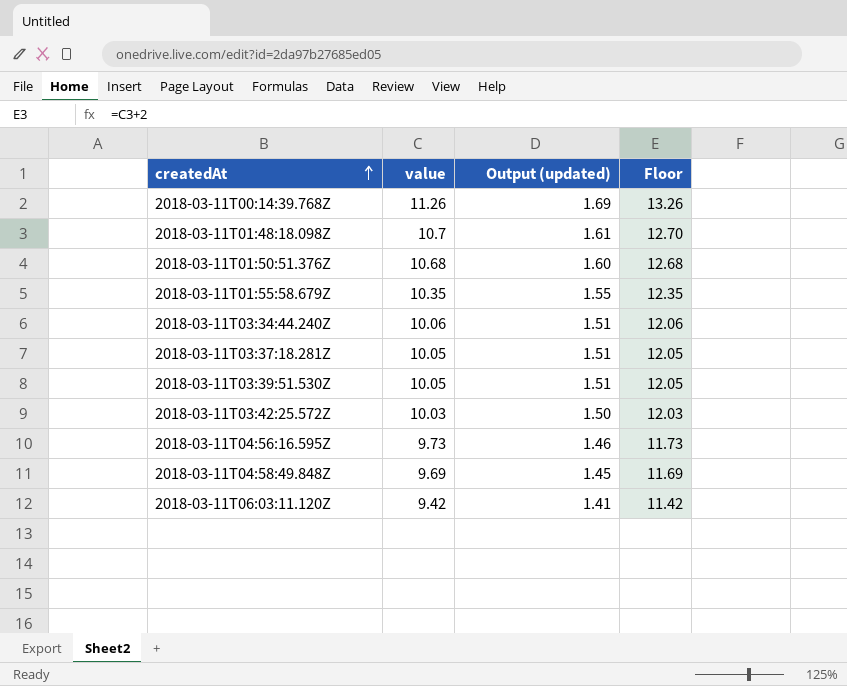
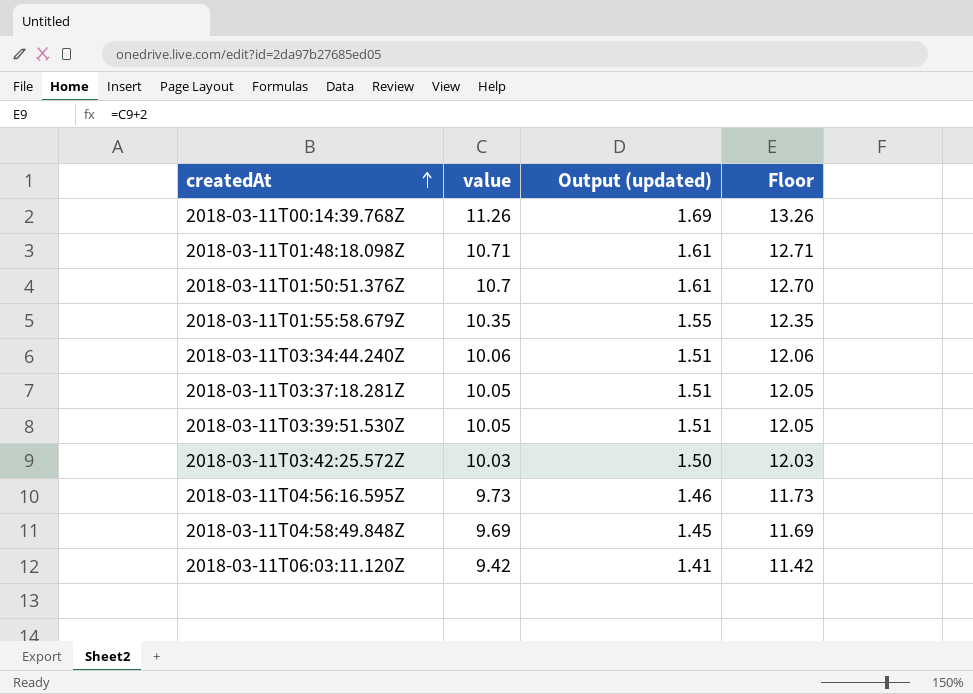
2018-03-11T01:48:18.098Z | value: 10.7 -> 10.71
2018-03-11T01:48:18.098Z | Floor: 12.70 -> 12.71
2018-03-11T01:50:51.376Z | value: 10.68 -> 10.7
2018-03-11T01:50:51.376Z | Output (updated): 1.60 -> 1.61
2018-03-11T01:50:51.376Z | Floor: 12.68 -> 12.70

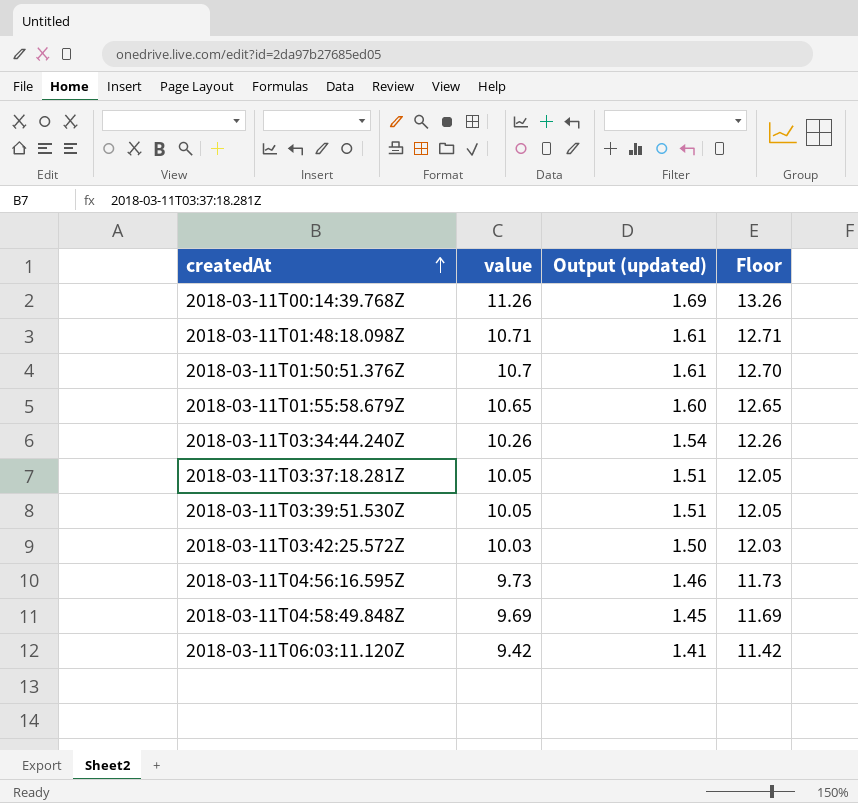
2018-03-11T01:55:58.679Z | value: 10.35 -> 10.65
2018-03-11T01:55:58.679Z | Output (updated): 1.55 -> 1.60
2018-03-11T01:55:58.679Z | Floor: 12.35 -> 12.65
2018-03-11T03:34:44.240Z | value: 10.06 -> 10.26
2018-03-11T03:34:44.240Z | Output (updated): 1.51 -> 1.54
2018-03-11T03:34:44.240Z | Floor: 12.06 -> 12.26

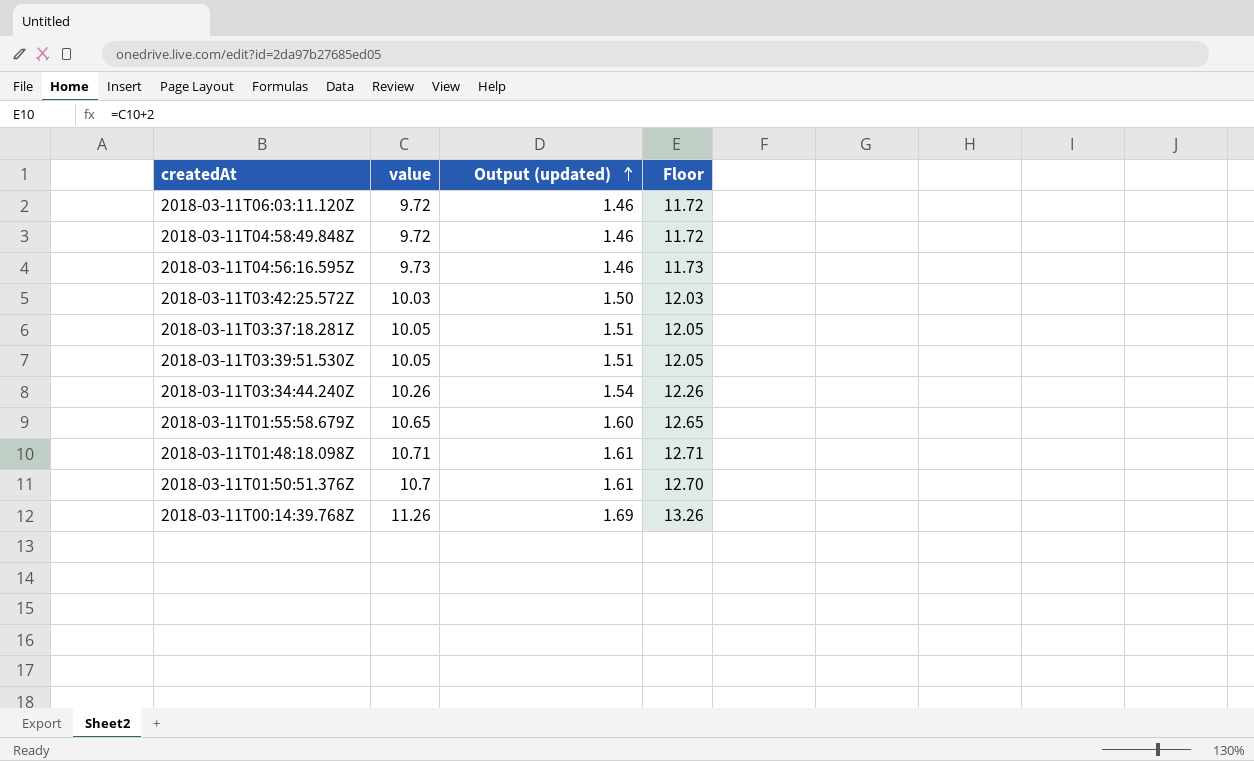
row order: createdAt ascending -> Output (updated) ascending
2018-03-11T06:03:11.120Z | value: 9.42 -> 9.72
2018-03-11T06:03:11.120Z | Output (updated): 1.41 -> 1.46
2018-03-11T06:03:11.120Z | Floor: 11.42 -> 11.72
2018-03-11T04:58:49.848Z | value: 9.69 -> 9.72
2018-03-11T04:58:49.848Z | Output (updated): 1.45 -> 1.46
2018-03-11T04:58:49.848Z | Floor: 11.69 -> 11.72

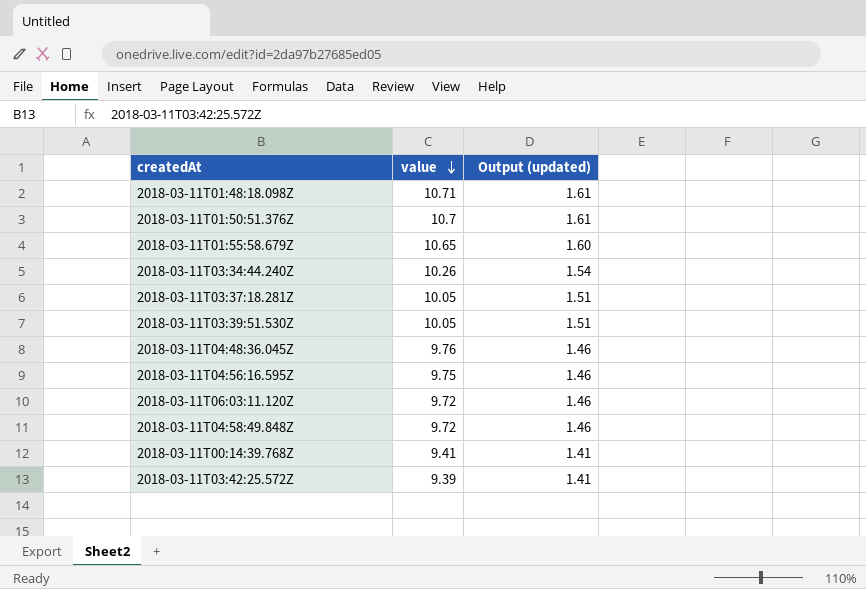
row order: Output (updated) ascending -> value descending
column Floor | formula: [value] + 2 -> none
row 2018-03-11T04:48:36.045Z: none -> 9.76 | 1.46
2018-03-11T04:56:16.595Z | value: 9.73 -> 9.75
2018-03-11T00:14:39.768Z | value: 11.26 -> 9.41
2018-03-11T00:14:39.768Z | Output (updated): 1.69 -> 1.41
2018-03-11T03:42:25.572Z | value: 10.03 -> 9.39
2018-03-11T03:42:25.572Z | Output (updated): 1.50 -> 1.41

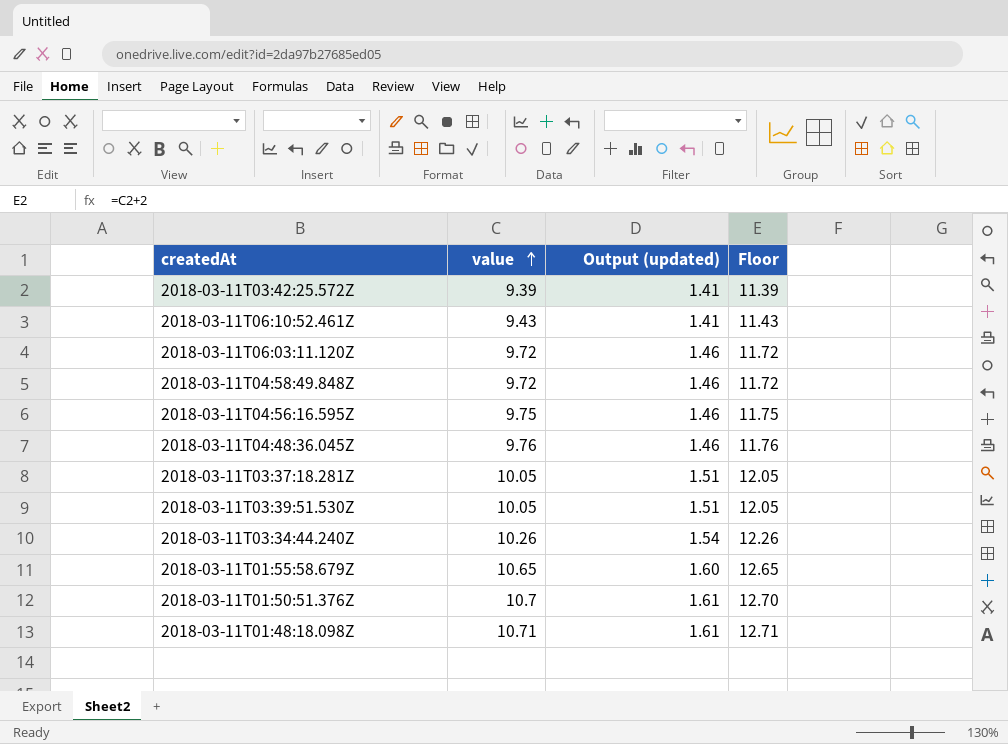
row order: value descending -> value ascending
column Floor | formula: none -> [value] + 2
row 2018-03-11T00:14:39.768Z: 9.41 | 1.41 -> none
row 2018-03-11T06:10:52.461Z: none -> 9.43 | 1.41 | 11.43

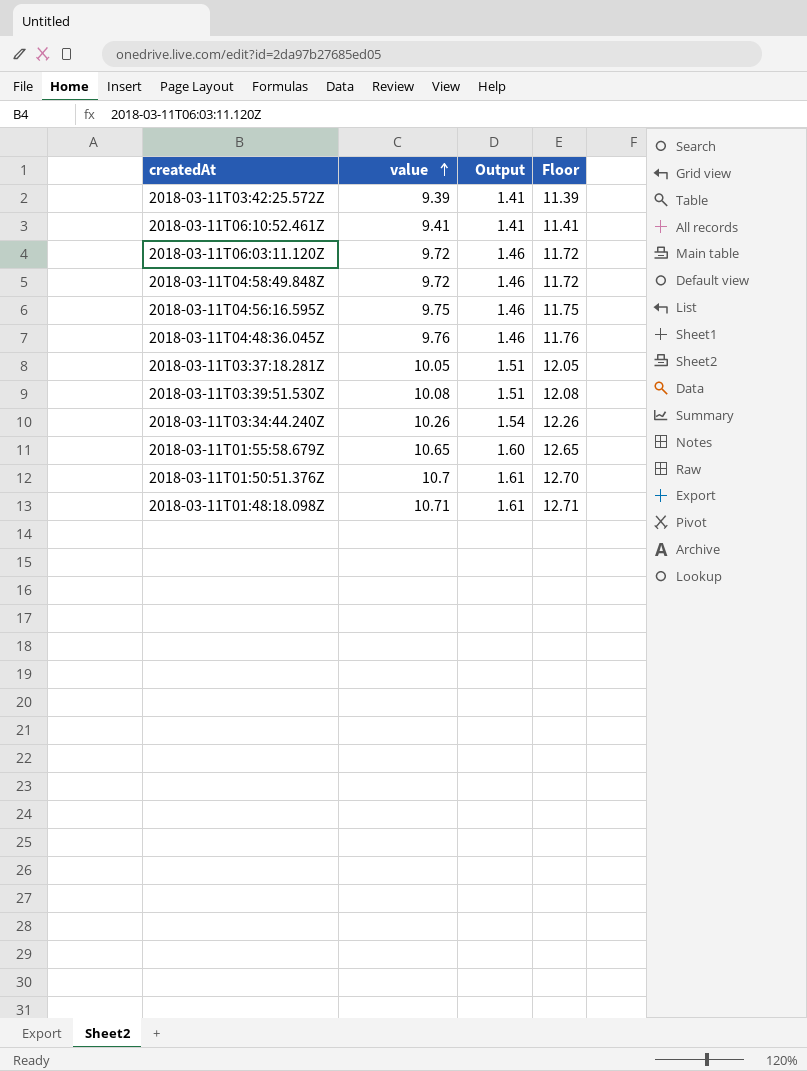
column name: Output (updated) -> Output
2018-03-11T06:10:52.461Z | value: 9.43 -> 9.41
2018-03-11T06:10:52.461Z | Floor: 11.43 -> 11.41
2018-03-11T03:39:51.530Z | value: 10.05 -> 10.08
2018-03-11T03:39:51.530Z | Floor: 12.05 -> 12.08

